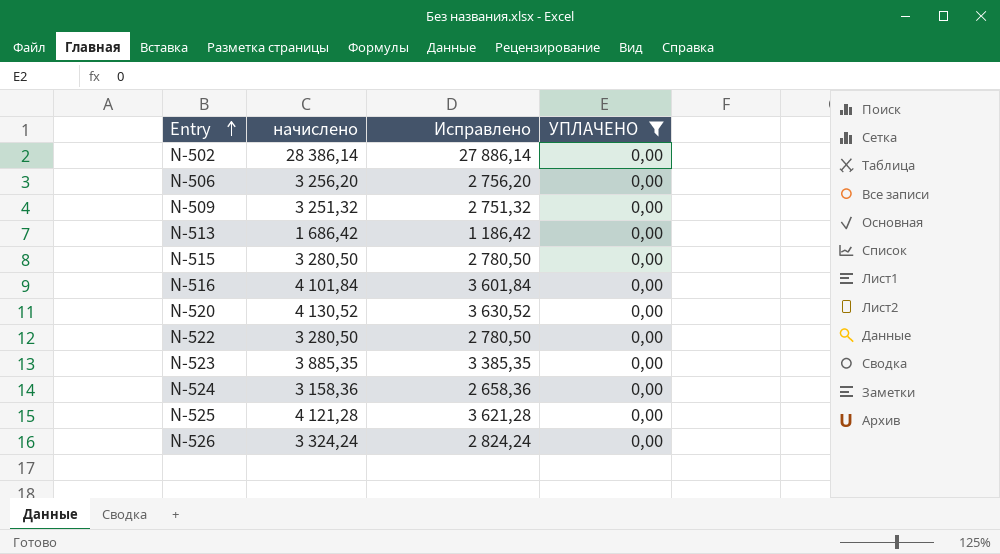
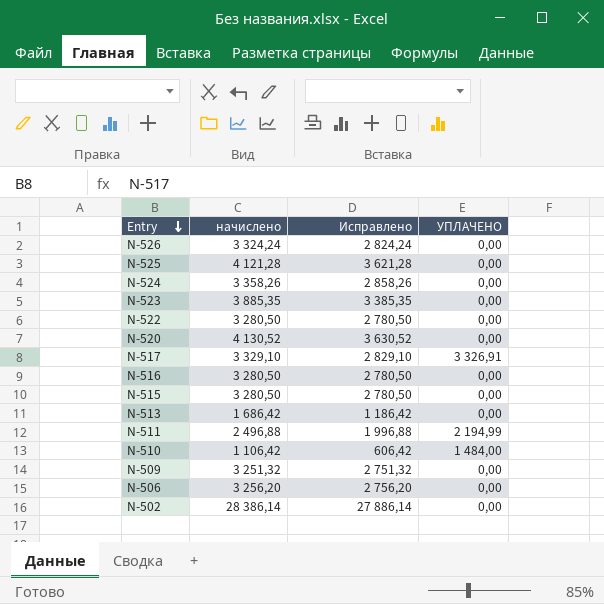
filter: УПЛАЧЕНО = 0,00 -> none
row order: Entry ascending -> Entry descending
N-524 | начислено: 3 158,36 -> 3 358,26
N-524 | Исправлено: 2 658,36 -> 2 858,26
N-516 | начислено: 4 101,84 -> 3 280,50
N-516 | Исправлено: 3 601,84 -> 2 780,50

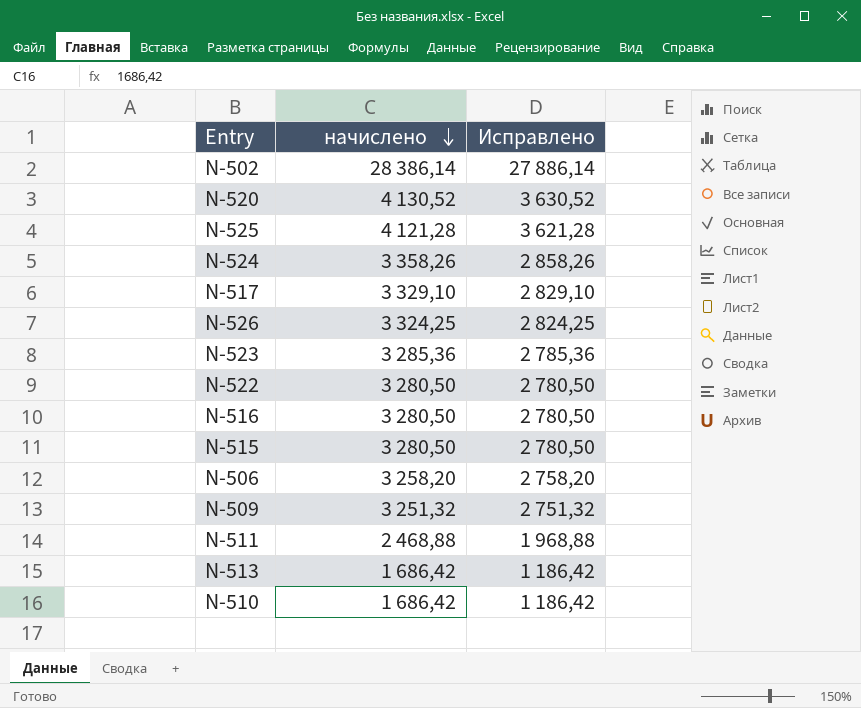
row order: Entry descending -> начислено descending
column УПЛАЧЕНО | position: 4 -> none
N-526 | начислено: 3 324,24 -> 3 324,25
N-526 | Исправлено: 2 824,24 -> 2 824,25
N-523 | начислено: 3 885,35 -> 3 285,36
N-523 | Исправлено: 3 385,35 -> 2 785,36
N-506 | начислено: 3 256,20 -> 3 258,20
N-506 | Исправлено: 2 756,20 -> 2 758,20
N-511 | начислено: 2 496,88 -> 2 468,88
N-511 | Исправлено: 1 996,88 -> 1 968,88
N-510 | начислено: 1 106,42 -> 1 686,42
N-510 | Исправлено: 606,42 -> 1 186,42

